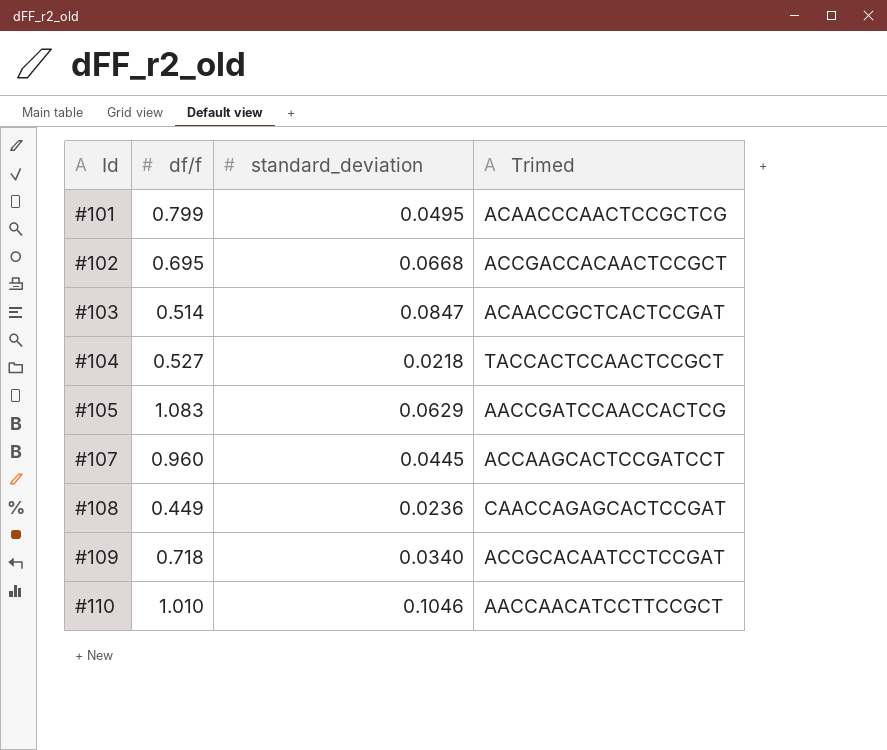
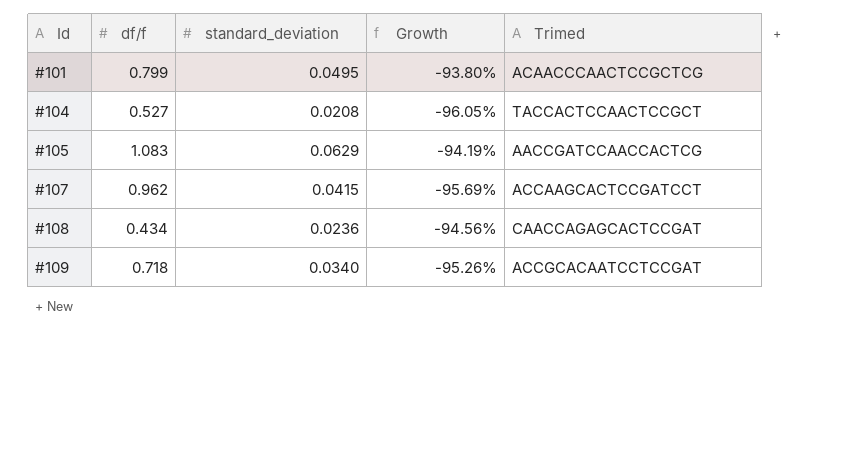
column Growth | formula: none -> ([standard_deviation] - [df/f]) / [df/f]
row #102: 0.695 | 0.0668 | ACCGACCACAACTCCGCT -> none
row #103: 0.514 | 0.0847 | ACAACCGCTCACTCCGAT -> none
row #110: 1.010 | 0.1046 | AACCAACATCCTTCCGCT -> none
#104 | standard_deviation: 0.0218 -> 0.0208
#107 | df/f: 0.960 -> 0.962
#107 | standard_deviation: 0.0445 -> 0.0415
#108 | df/f: 0.449 -> 0.434

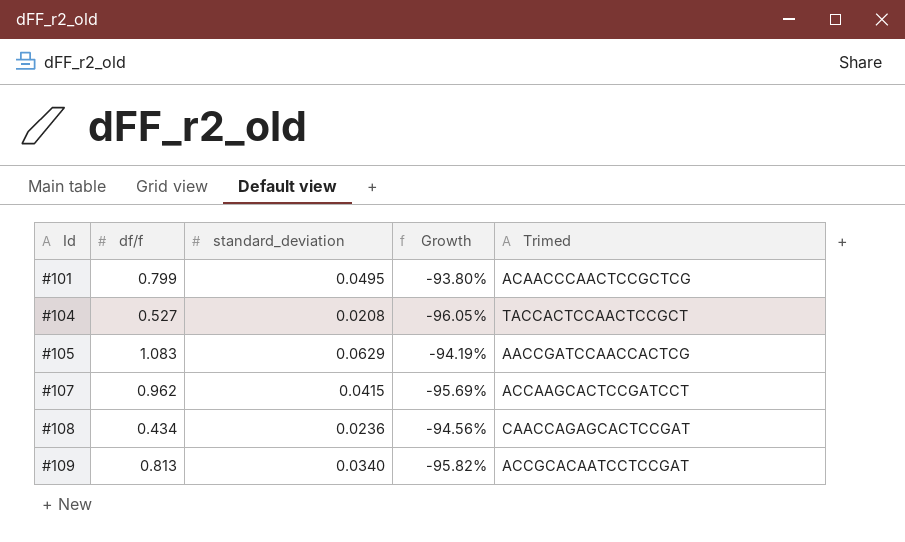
#109 | df/f: 0.718 -> 0.813
#109 | Growth: -95.26% -> -95.82%

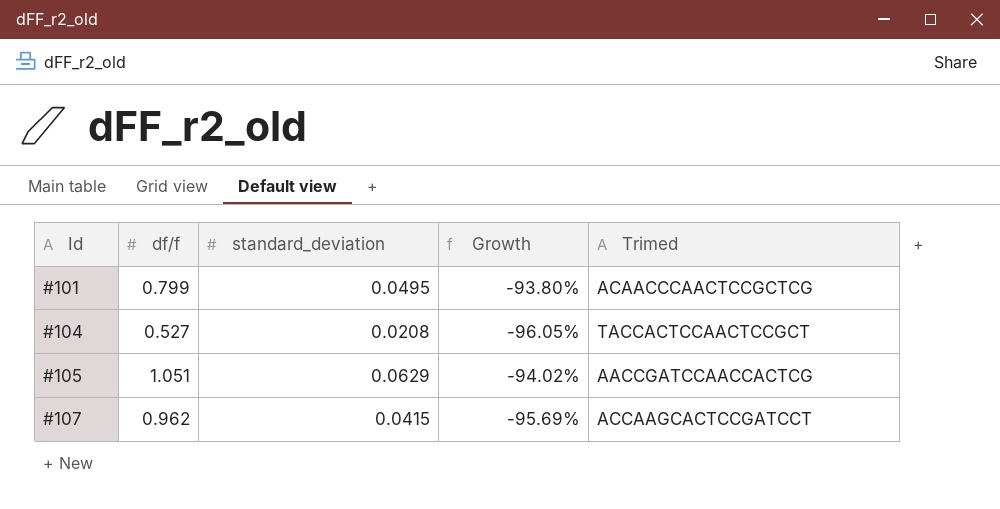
row #108: 0.434 | 0.0236 | -94.56% | CAACCAGAGCACTCCGAT -> none
row #109: 0.813 | 0.0340 | -95.82% | ACCGCACAATCCTCCGAT -> none
#105 | df/f: 1.083 -> 1.051
#105 | Growth: -94.19% -> -94.02%

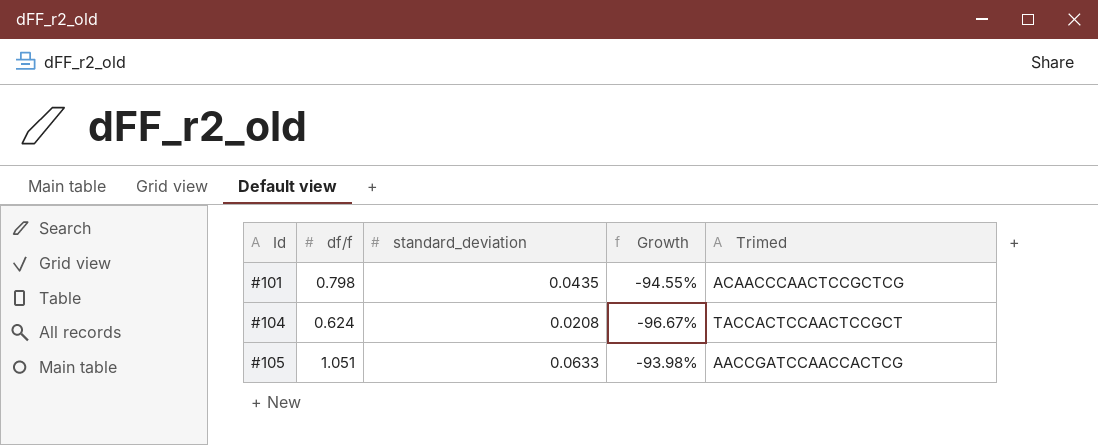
row #107: 0.962 | 0.0415 | -95.69% | ACCAAGCACTCCGATCCT -> none
#101 | df/f: 0.799 -> 0.798
#101 | standard_deviation: 0.0495 -> 0.0435
#101 | Growth: -93.80% -> -94.55%
#104 | df/f: 0.527 -> 0.624
#104 | Growth: -96.05% -> -96.67%
#105 | standard_deviation: 0.0629 -> 0.0633
#105 | Growth: -94.02% -> -93.98%

